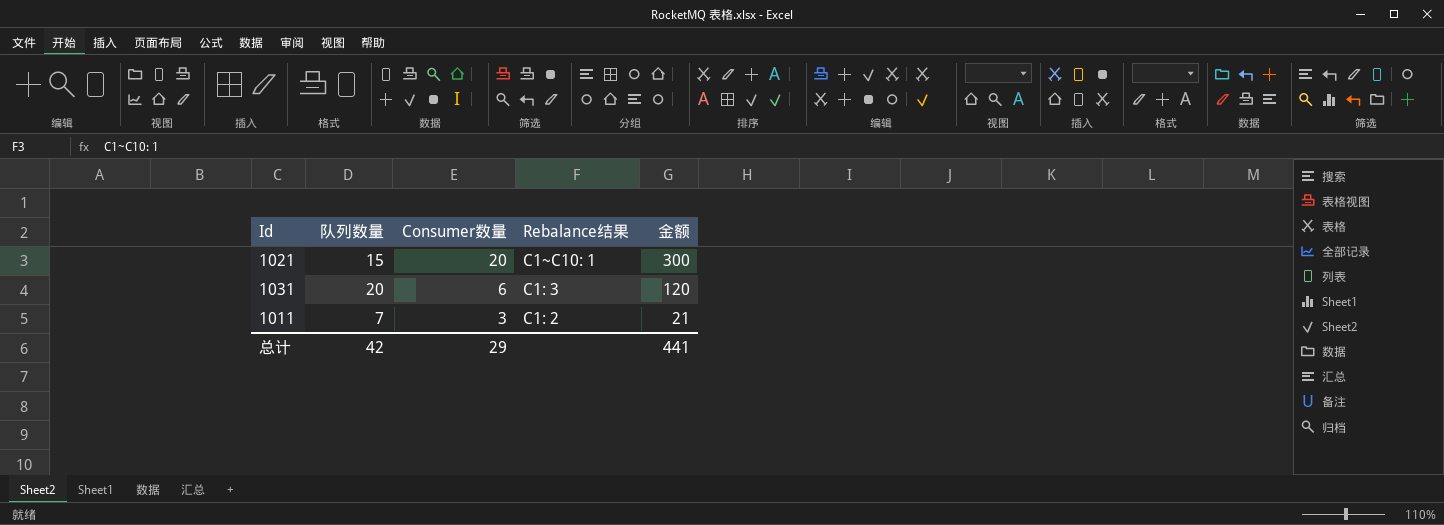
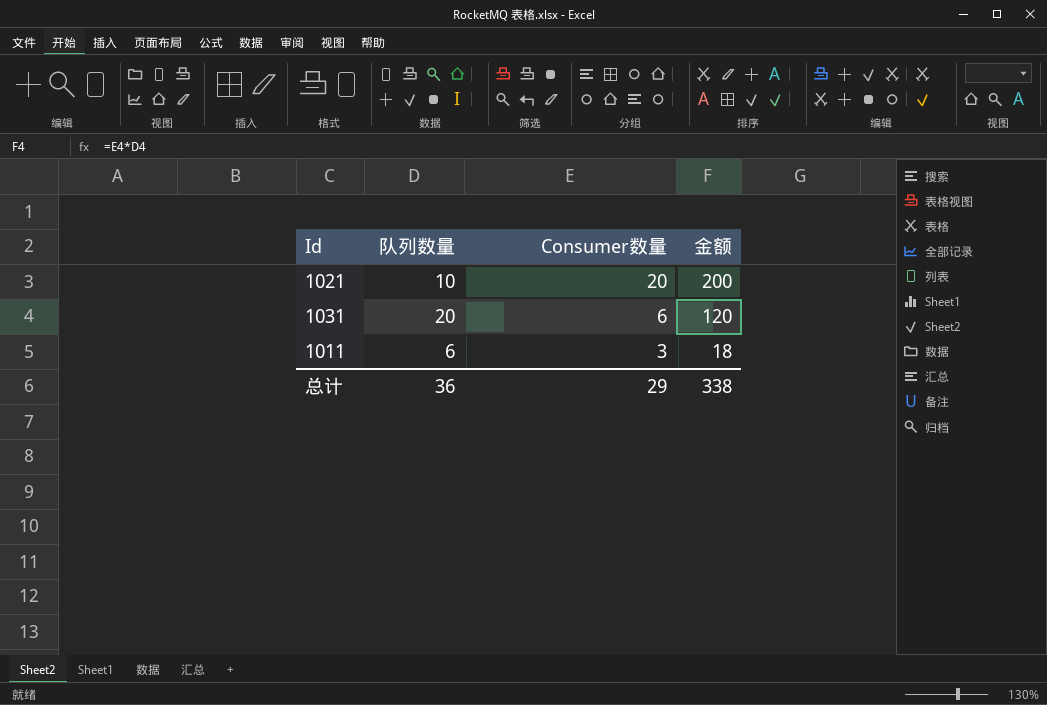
column Rebalance结果 | position: 4 -> none
1021 | 队列数量: 15 -> 10
1021 | 金额: 300 -> 200
1011 | 队列数量: 7 -> 6
1011 | 金额: 21 -> 18
总计 | 队列数量: 42 -> 36
总计 | 金额: 441 -> 338

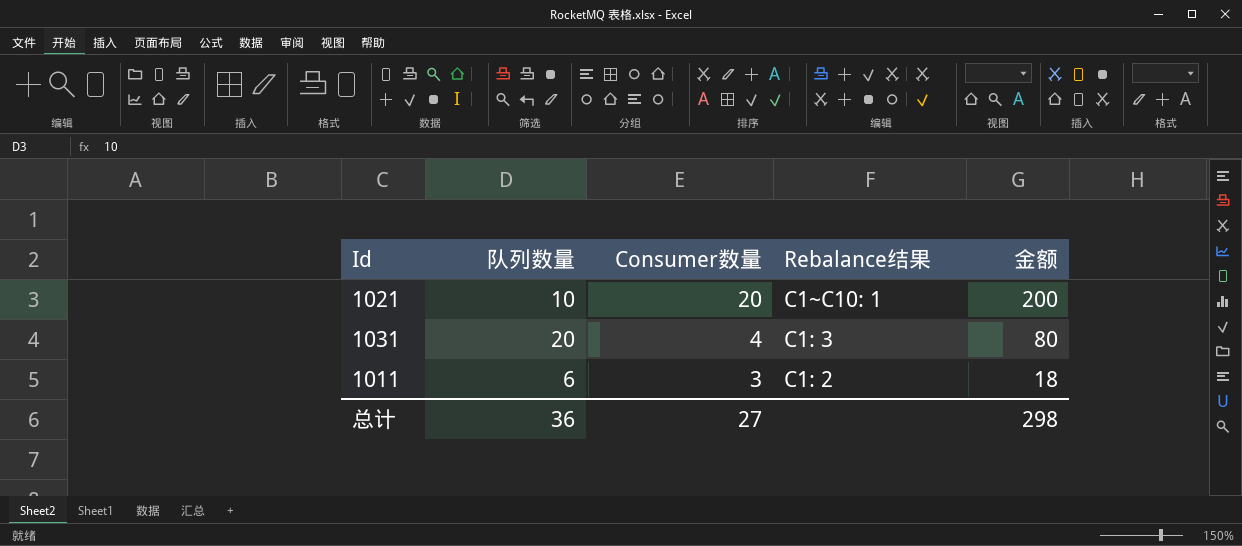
column Rebalance结果 | position: none -> 4
1031 | Consumer数量: 6 -> 4
1031 | 金额: 120 -> 80
总计 | Consumer数量: 29 -> 27
总计 | 金额: 338 -> 298

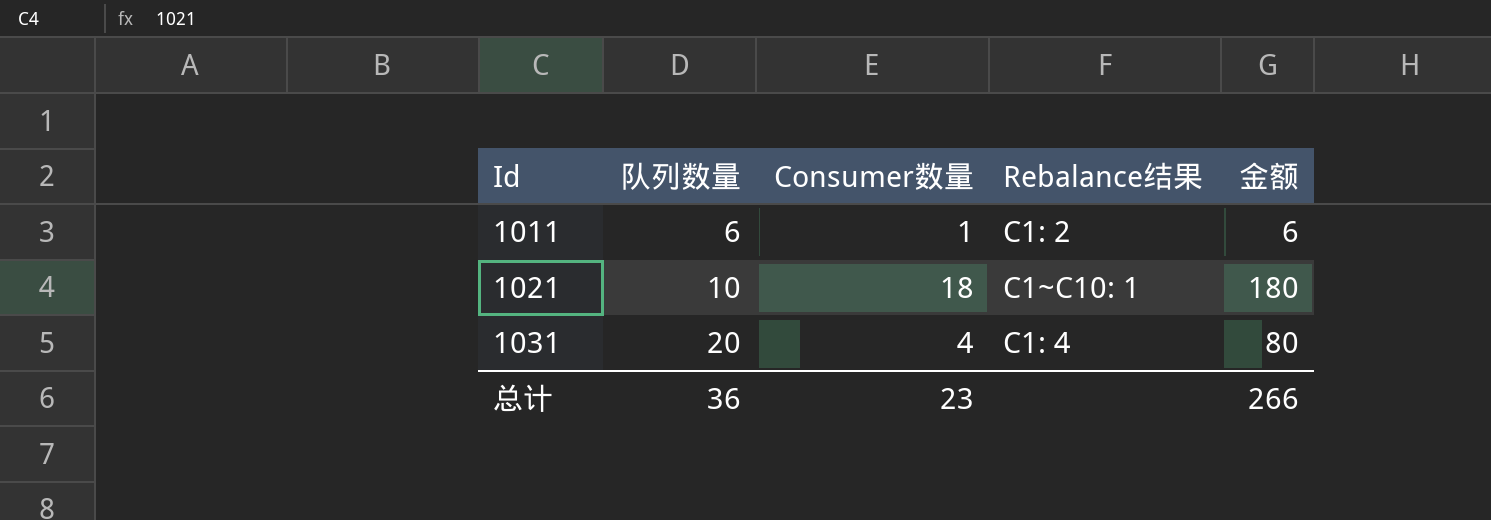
row order: Consumer数量 descending -> Id ascending
1011 | Consumer数量: 3 -> 1
1011 | 金额: 18 -> 6
1021 | Consumer数量: 20 -> 18
1021 | 金额: 200 -> 180
1031 | Rebalance结果: C1: 3 -> C1: 4
总计 | Consumer数量: 27 -> 23
总计 | 金额: 298 -> 266

